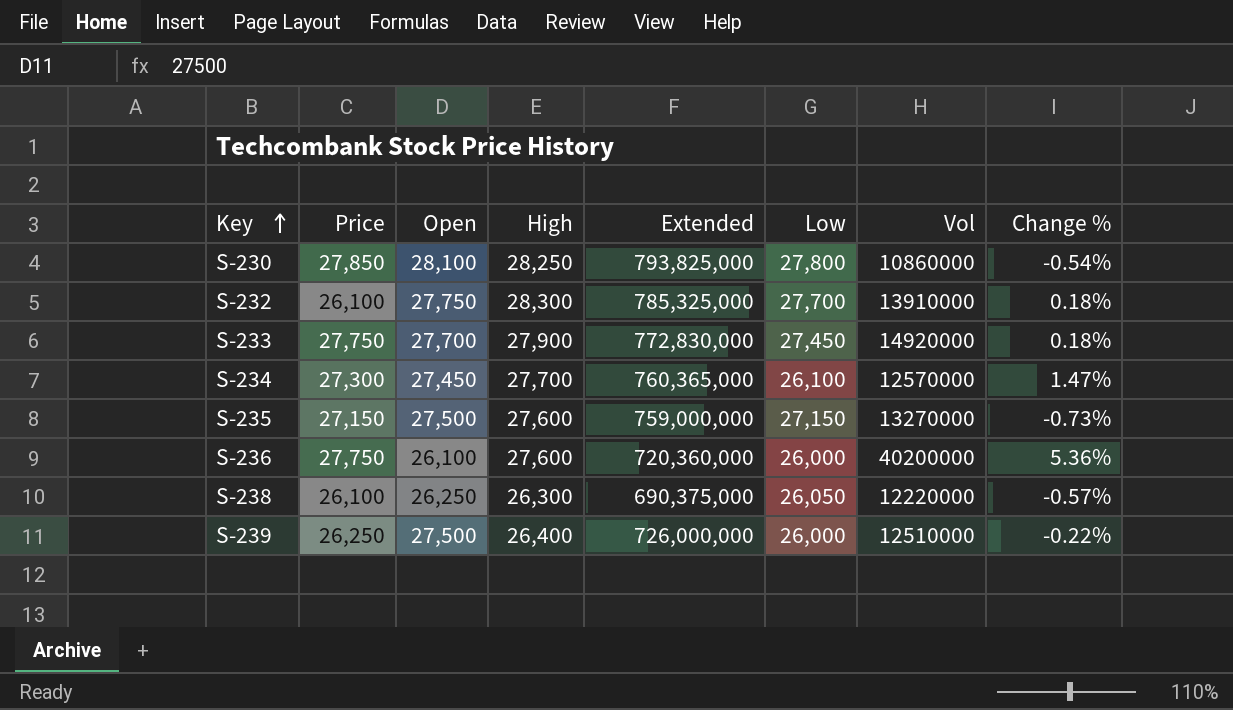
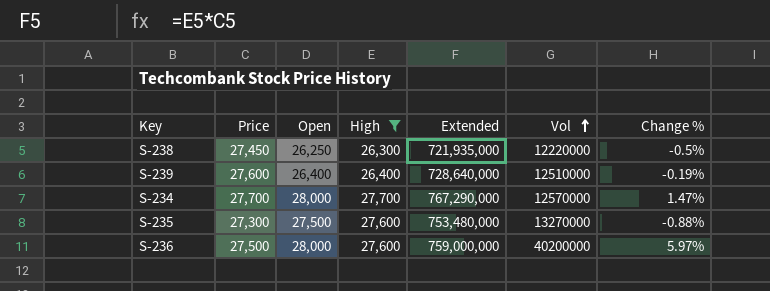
filter: none -> High <= 27,700
row order: Key ascending -> Vol ascending
column Low | position: 6 -> none
column Extended | formula: [Open] * [High] -> [Price] * [High]
S-238 | Price: 26,100 -> 27,450
S-238 | Change %: -0.57% -> -0.5%
S-239 | Price: 26,250 -> 27,600
S-239 | Open: 27,500 -> 26,400
S-239 | Change %: -0.22% -> -0.19%
S-234 | Price: 27,300 -> 27,700
S-234 | Open: 27,450 -> 28,000
S-235 | Price: 27,150 -> 27,300
S-235 | Change %: -0.73% -> -0.88%
S-236 | Price: 27,750 -> 27,500
S-236 | Open: 26,100 -> 28,000
S-236 | Change %: 5.36% -> 5.97%

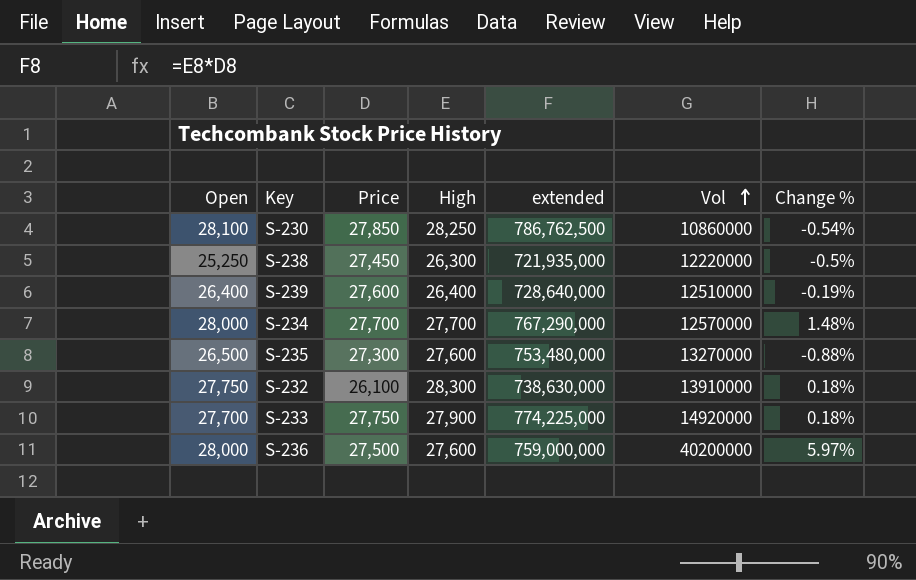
filter: High <= 27,700 -> none
column Open | position: 3 -> 1
column name: Extended -> extended
S-238 | Open: 26,250 -> 25,250
S-234 | Change %: 1.47% -> 1.48%
S-235 | Open: 27,500 -> 26,500

